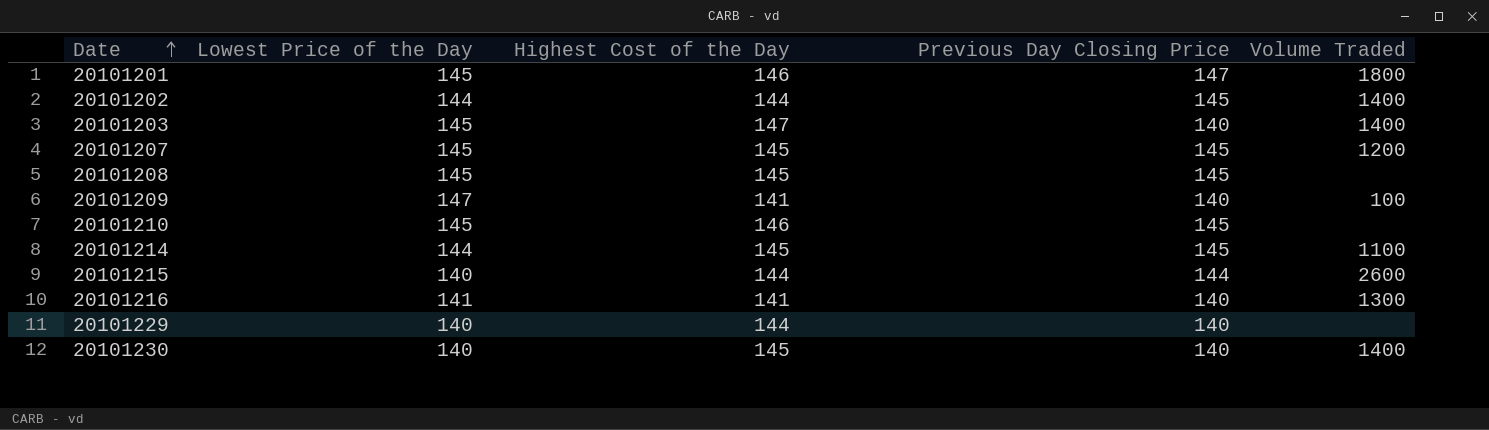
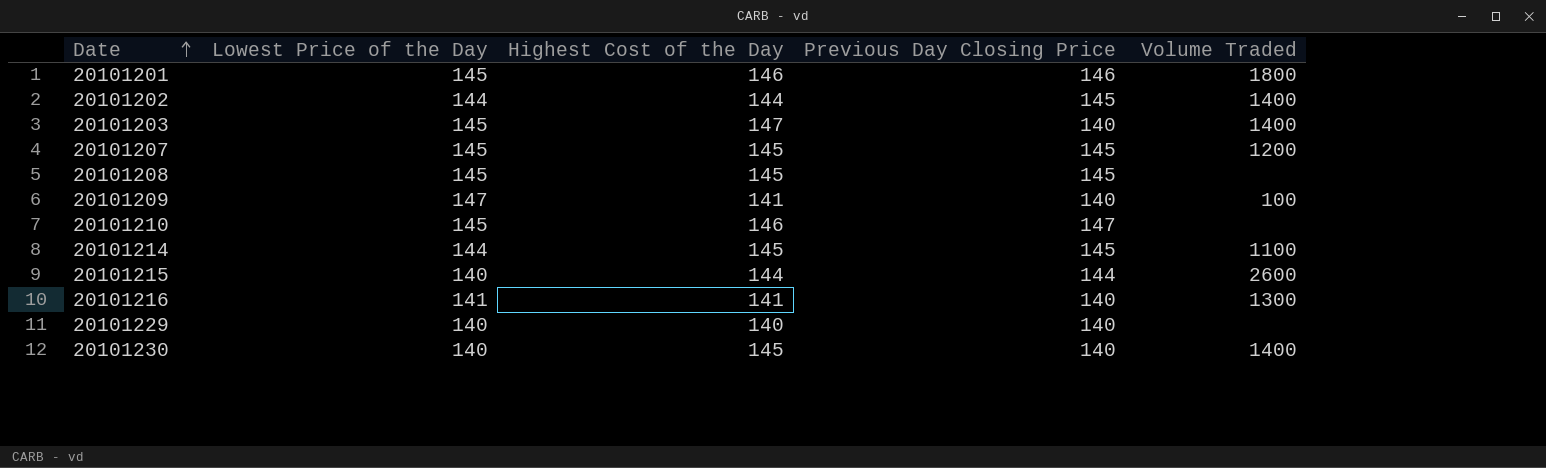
20101201 | Previous Day Closing Price: 147 -> 146
20101210 | Previous Day Closing Price: 145 -> 147
20101229 | Highest Cost of the Day: 144 -> 140

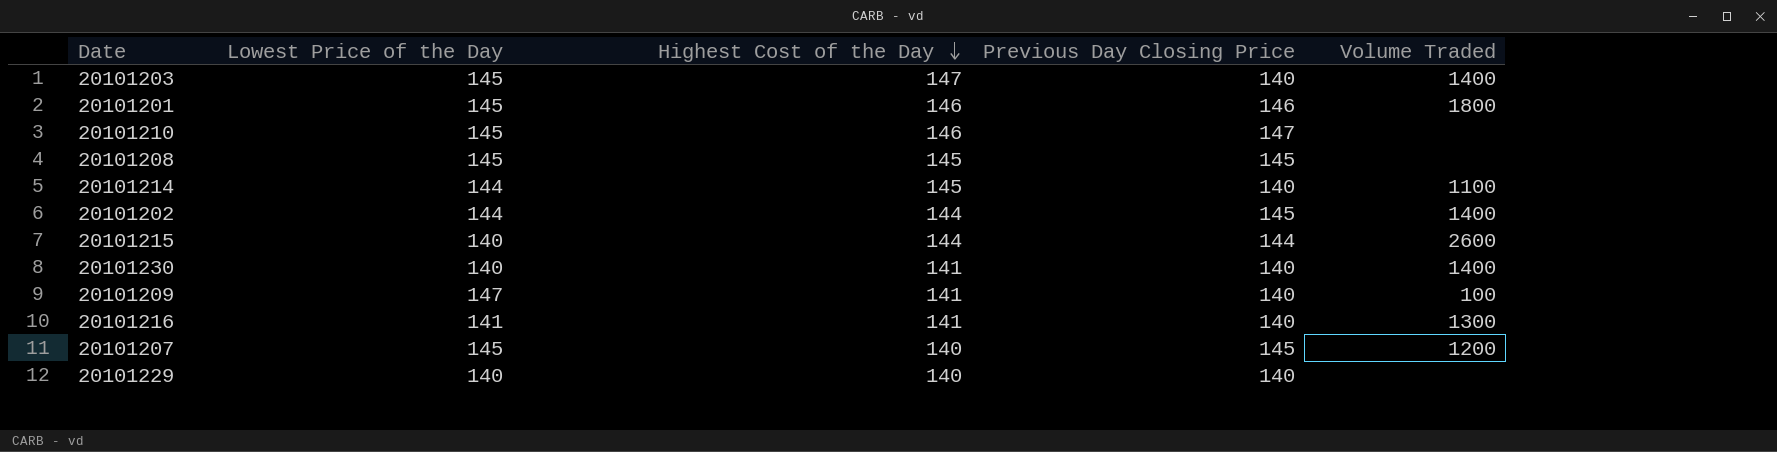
row order: Date ascending -> Highest Cost of the Day descending
20101214 | Previous Day Closing Price: 145 -> 140
20101230 | Highest Cost of the Day: 145 -> 141
20101207 | Highest Cost of the Day: 145 -> 140

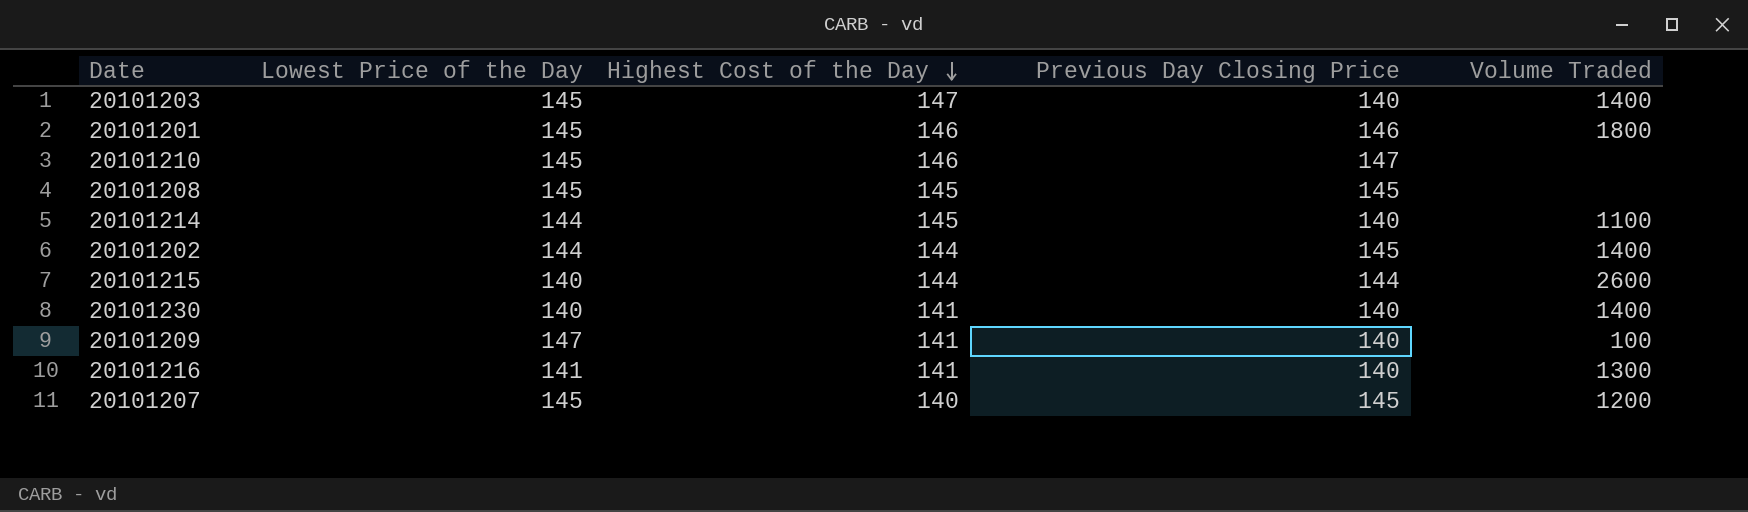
row 20101229: 140 | 140 | 140 | none -> none

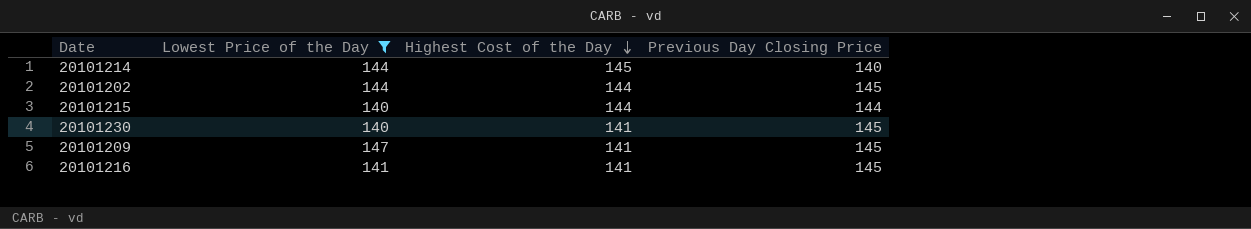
filter: none -> Lowest Price of the Day != 145
column Volume Traded | position: 5 -> none
20101230 | Previous Day Closing Price: 140 -> 145
20101209 | Previous Day Closing Price: 140 -> 145
20101216 | Previous Day Closing Price: 140 -> 145

